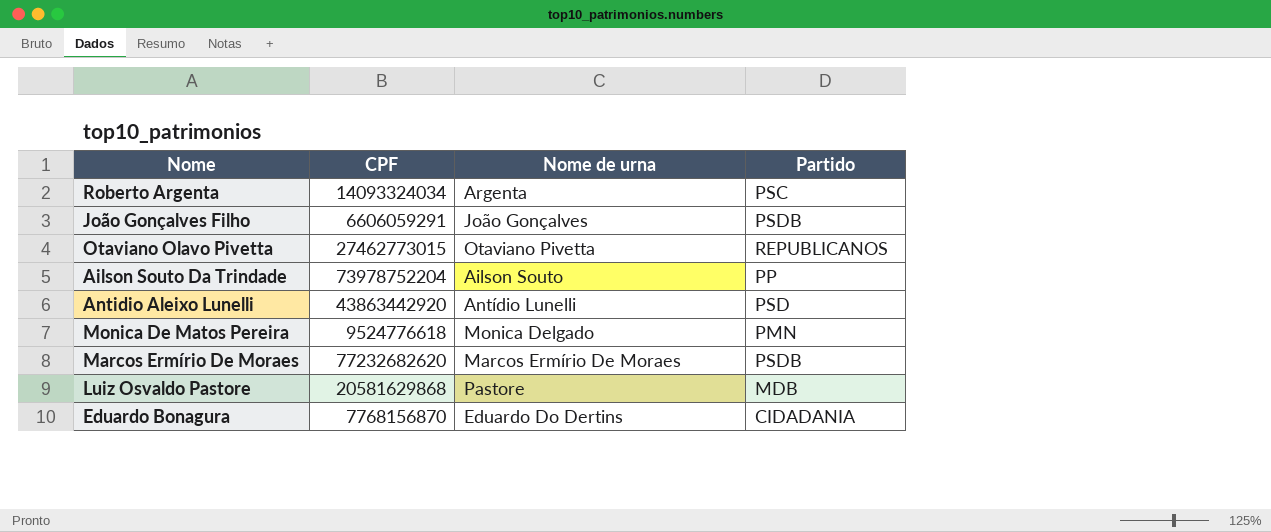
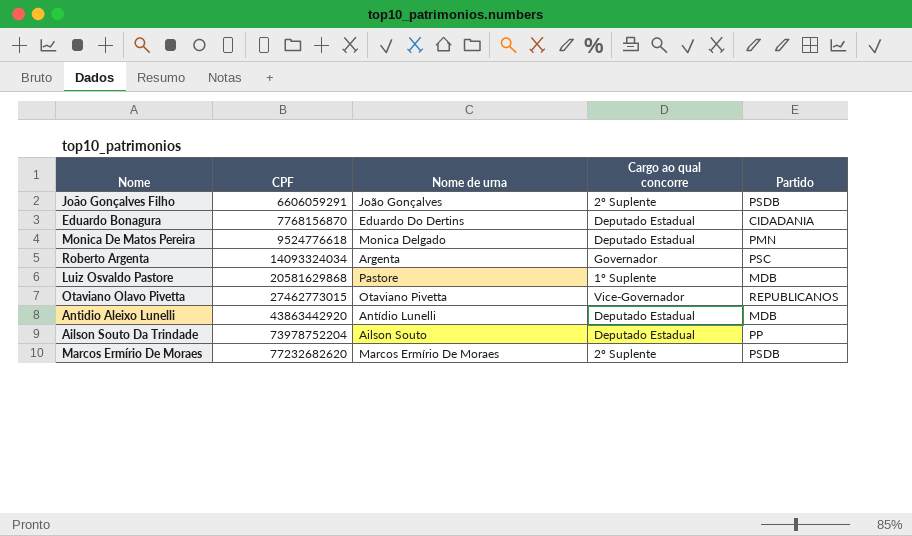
row order: none -> CPF ascending
column Cargo ao qual concorre | position: none -> 4
Antidio Aleixo Lunelli | Partido: PSD -> MDB

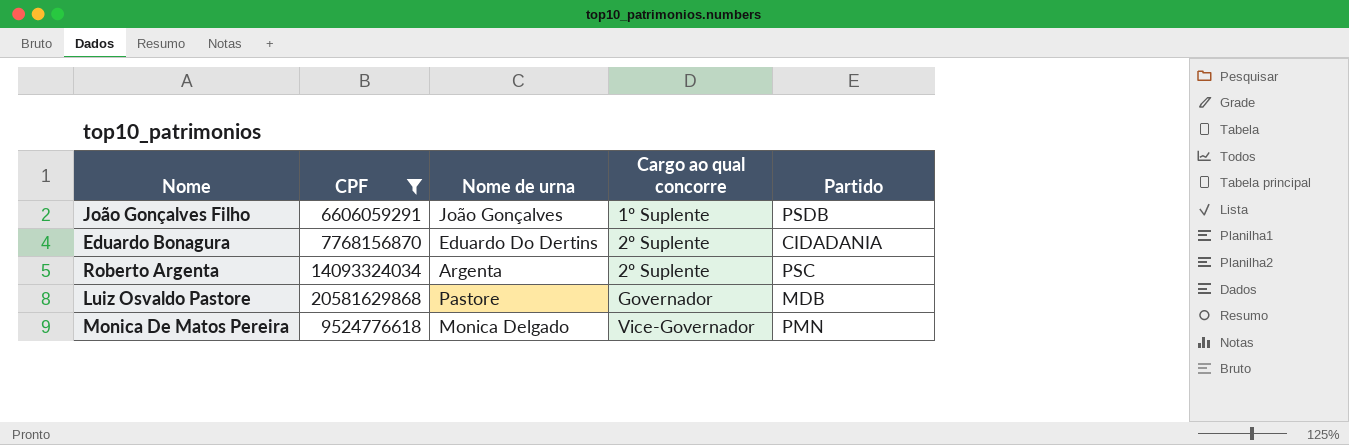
filter: none -> CPF <= 20581629868
row order: CPF ascending -> Cargo ao qual concorre ascending
João Gonçalves Filho | Cargo ao qual concorre: 2º Suplente -> 1º Suplente
Eduardo Bonagura | Cargo ao qual concorre: Deputado Estadual -> 2º Suplente
Roberto Argenta | Cargo ao qual concorre: Governador -> 2º Suplente
Luiz Osvaldo Pastore | Cargo ao qual concorre: 1º Suplente -> Governador
Monica De Matos Pereira | Cargo ao qual concorre: Deputado Estadual -> Vice-Governador

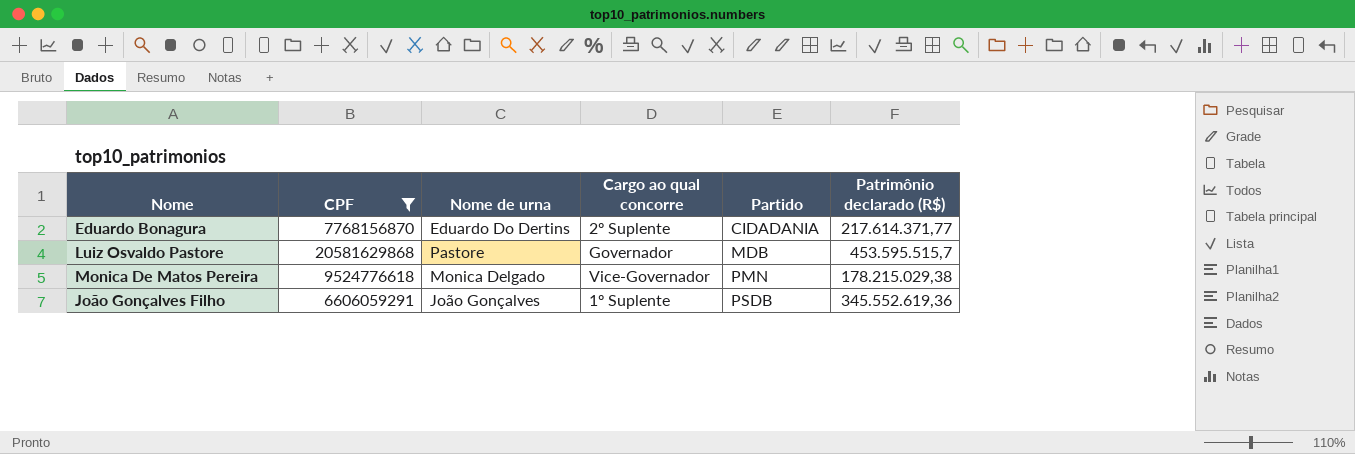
row order: Cargo ao qual concorre ascending -> Partido ascending
column Patrimônio declarado (R$) | position: none -> 6
row Roberto Argenta: 14093324034 | Argenta | 2º Suplente | PSC -> none

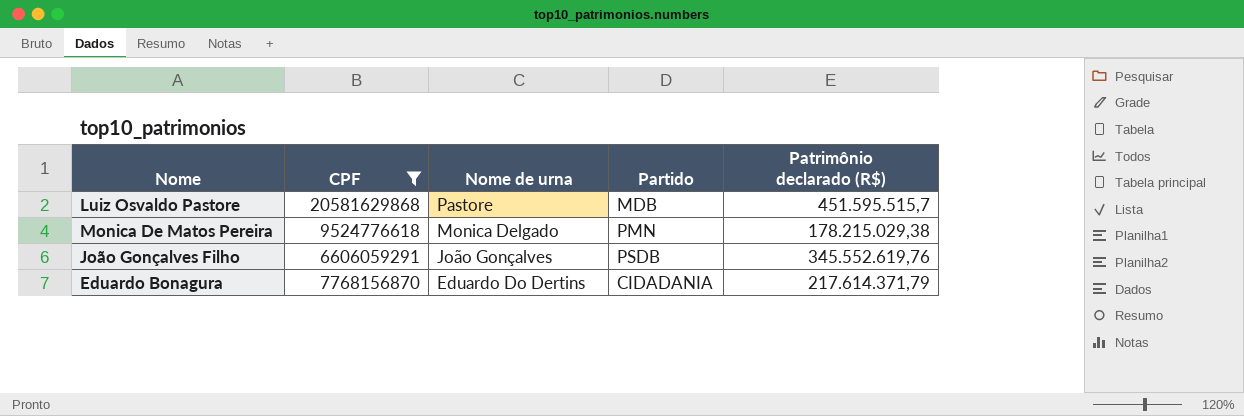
row order: Partido ascending -> Nome de urna descending
column Cargo ao qual concorre | position: 4 -> none
Luiz Osvaldo Pastore | Patrimônio declarado (R$): 453.595.515,7 -> 451.595.515,7
João Gonçalves Filho | Patrimônio declarado (R$): 345.552.619,36 -> 345.552.619,76
Eduardo Bonagura | Patrimônio declarado (R$): 217.614.371,77 -> 217.614.371,79

